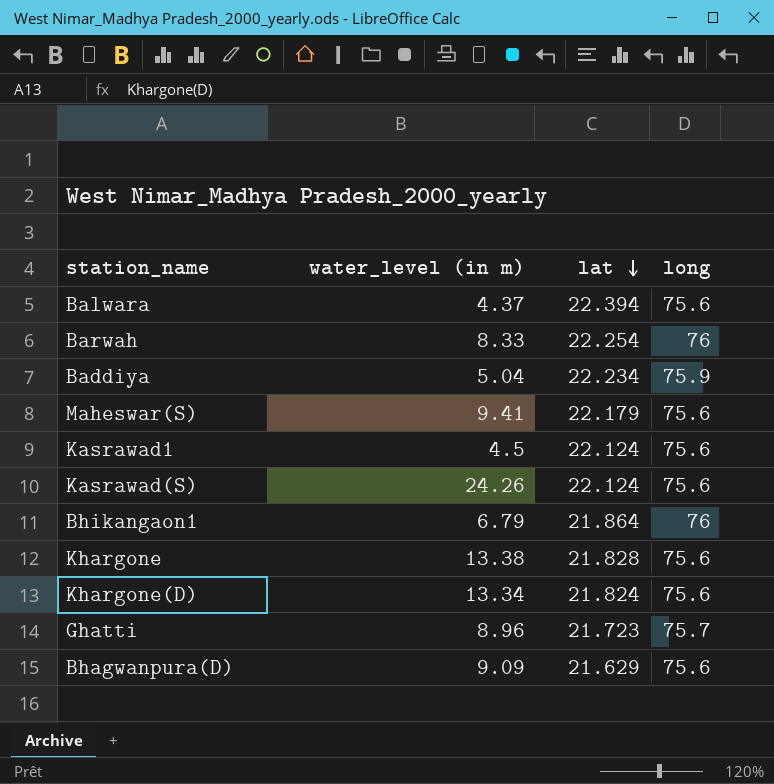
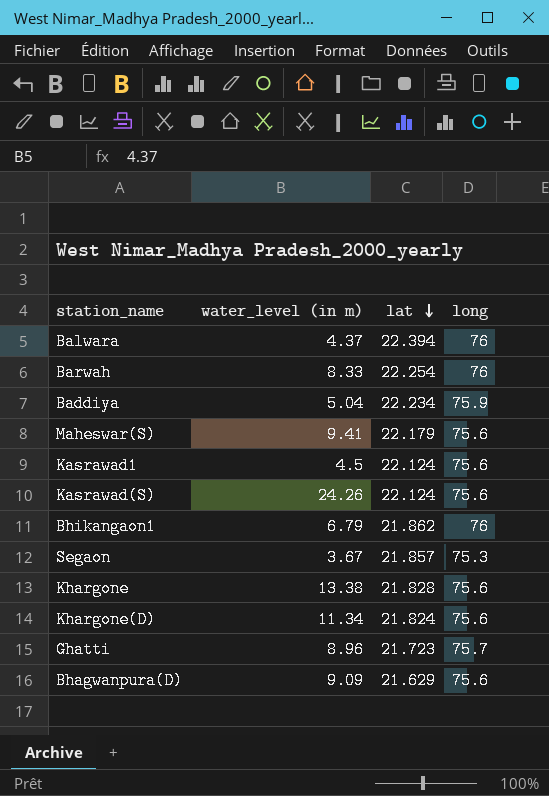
Balwara | long: 75.6 -> 76
Bhikangaon1 | lat: 21.864 -> 21.862
row Segaon: none -> 3.67 | 21.857 | 75.3
Khargone(D) | water_level (in m): 13.34 -> 11.34

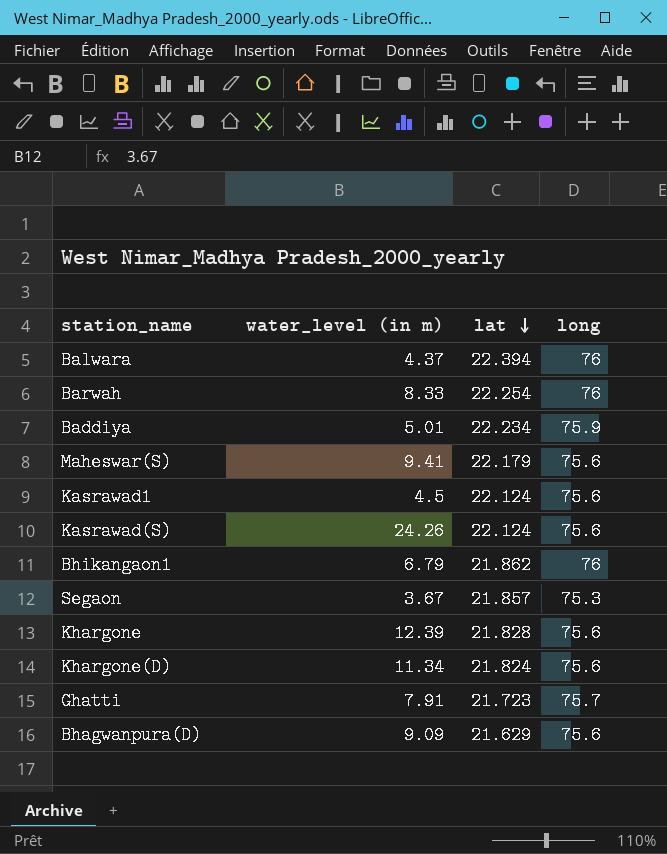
Baddiya | water_level (in m): 5.04 -> 5.01
Khargone | water_level (in m): 13.38 -> 12.39
Ghatti | water_level (in m): 8.96 -> 7.91

